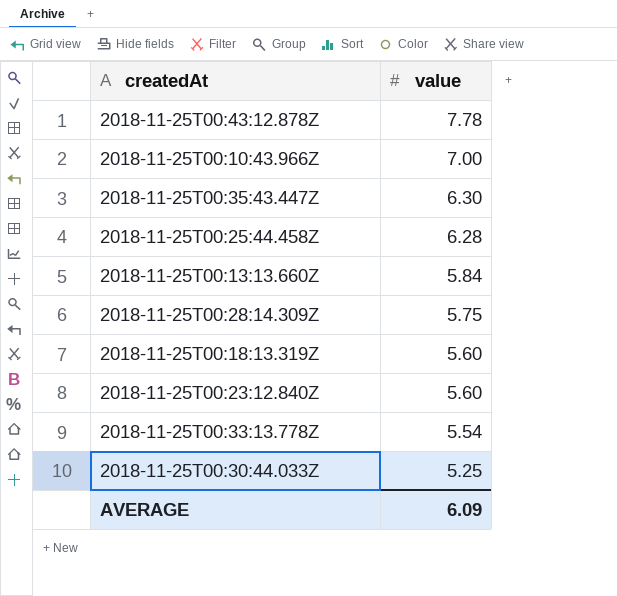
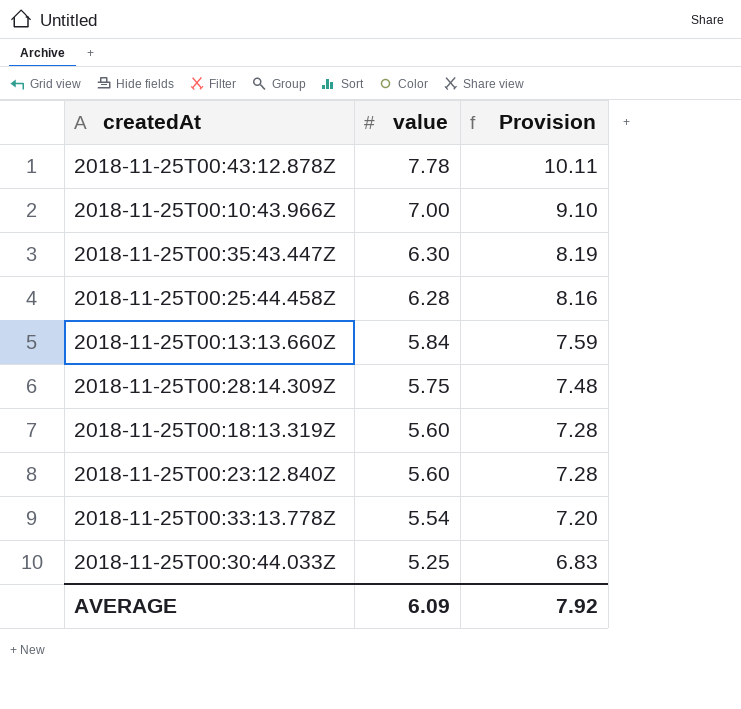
column Provision | formula: none -> [value] * 1.3

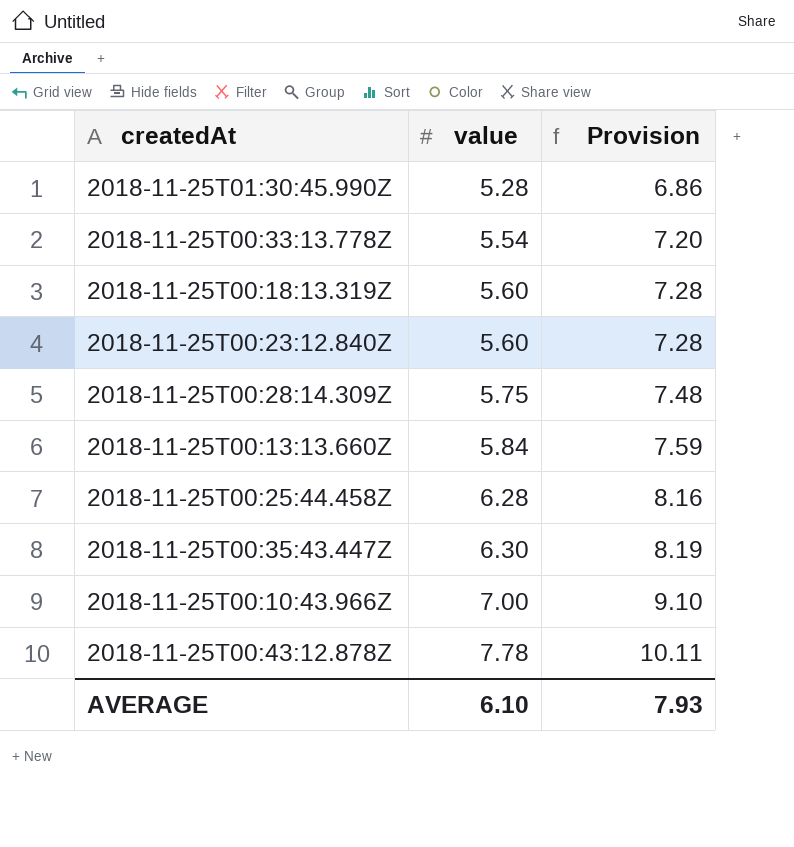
row order: value descending -> value ascending
row 2018-11-25T00:30:44.033Z: 5.25 | 6.83 -> none
row 2018-11-25T01:30:45.990Z: none -> 5.28 | 6.86
AVERAGE | value: 6.09 -> 6.10
AVERAGE | Provision: 7.92 -> 7.93

